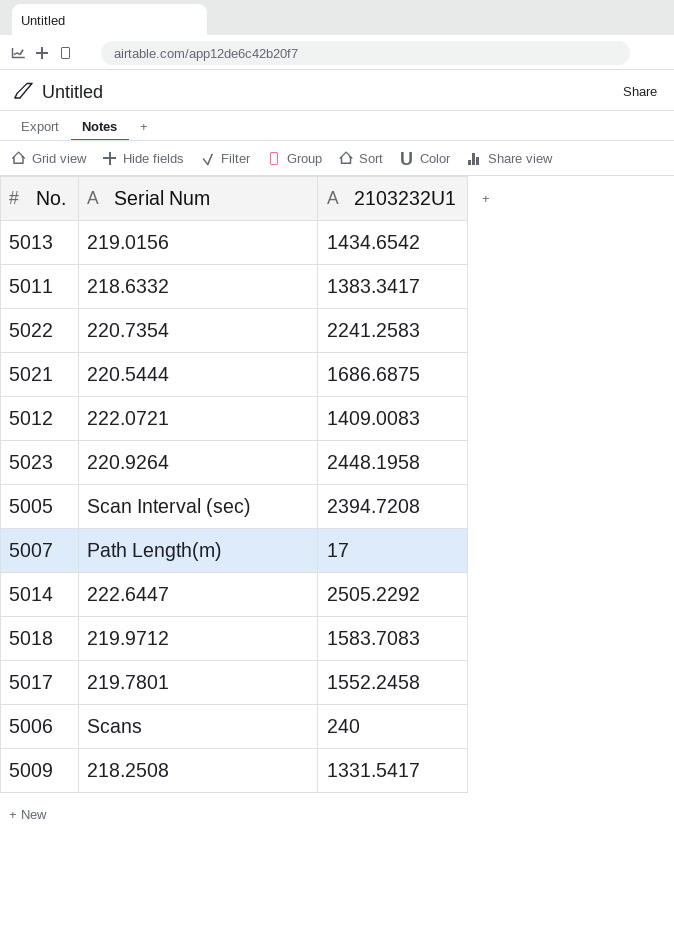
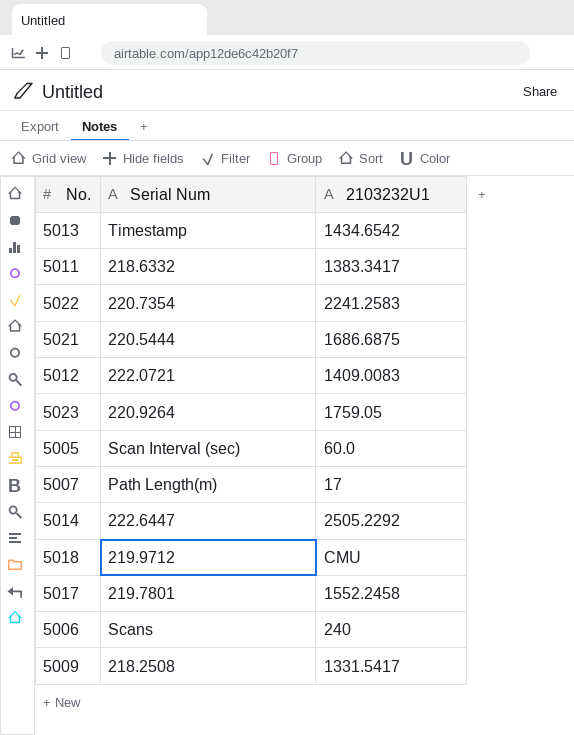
5013 | Serial Num: 219.0156 -> Timestamp
5023 | 2103232U1: 2448.1958 -> 1759.05
5005 | 2103232U1: 2394.7208 -> 60.0
5018 | 2103232U1: 1583.7083 -> CMU

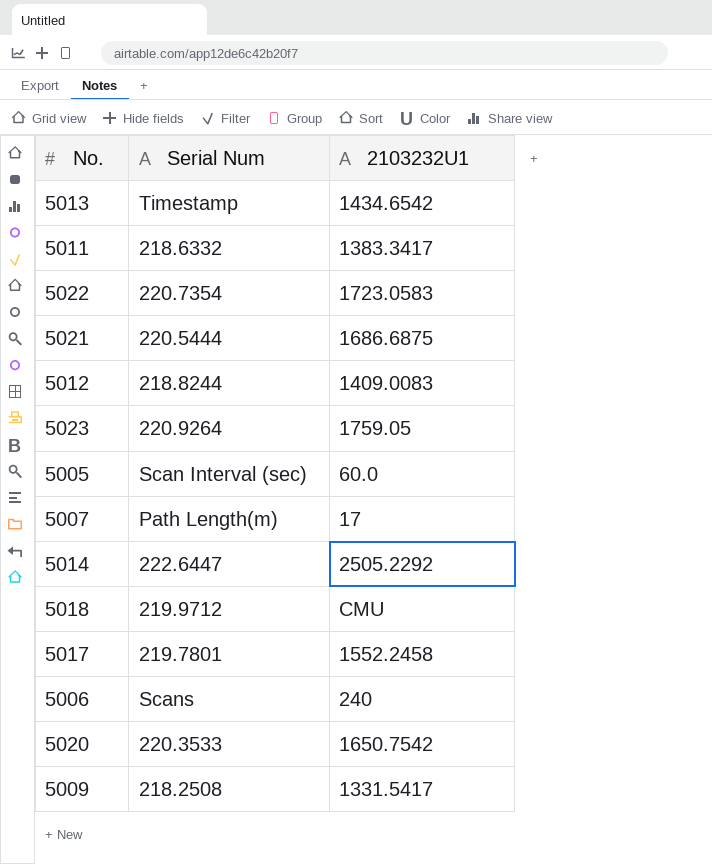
5022 | 2103232U1: 2241.2583 -> 1723.0583
5012 | Serial Num: 222.0721 -> 218.8244
row 5020: none -> 220.3533 | 1650.7542

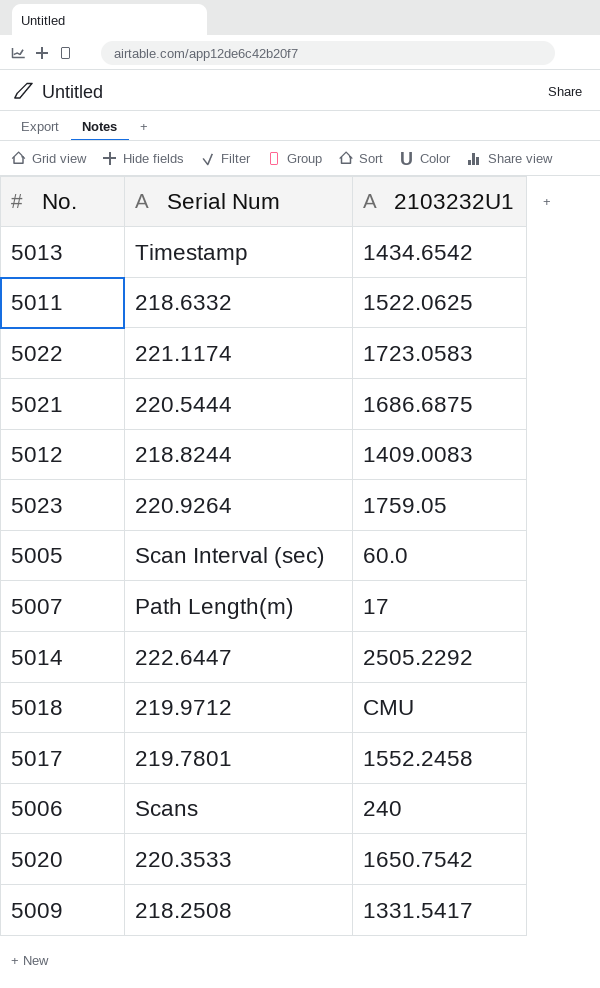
5011 | 2103232U1: 1383.3417 -> 1522.0625
5022 | Serial Num: 220.7354 -> 221.1174

